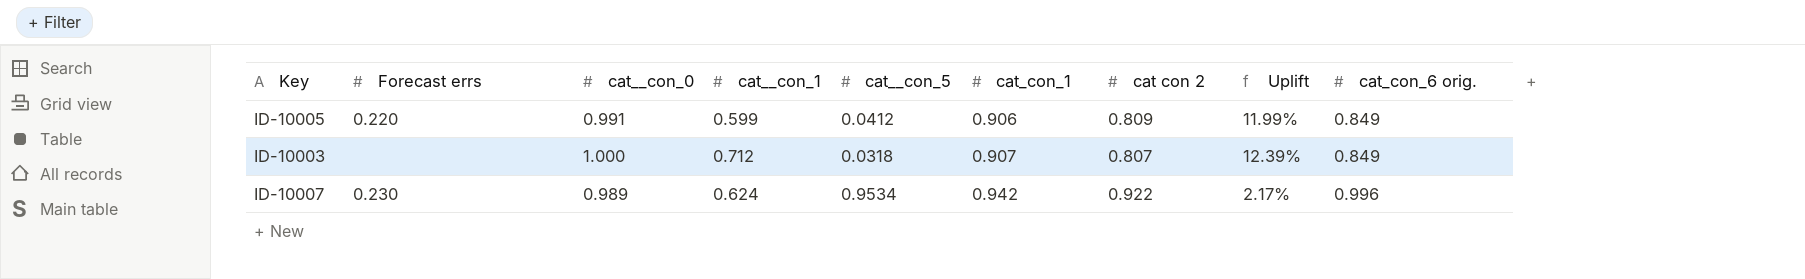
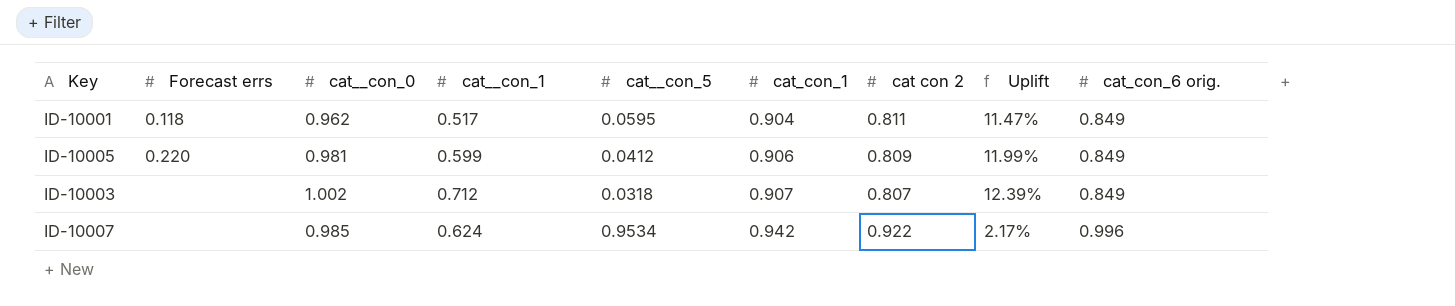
row ID-10001: none -> 0.118 | 0.962 | 0.517 | 0.0595 | 0.904 | 0.811 | 11.47% | 0.849
ID-10005 | cat__con_0: 0.991 -> 0.981
ID-10003 | cat__con_0: 1.000 -> 1.002
ID-10007 | Forecast errs: 0.230 -> none
ID-10007 | cat__con_0: 0.989 -> 0.985

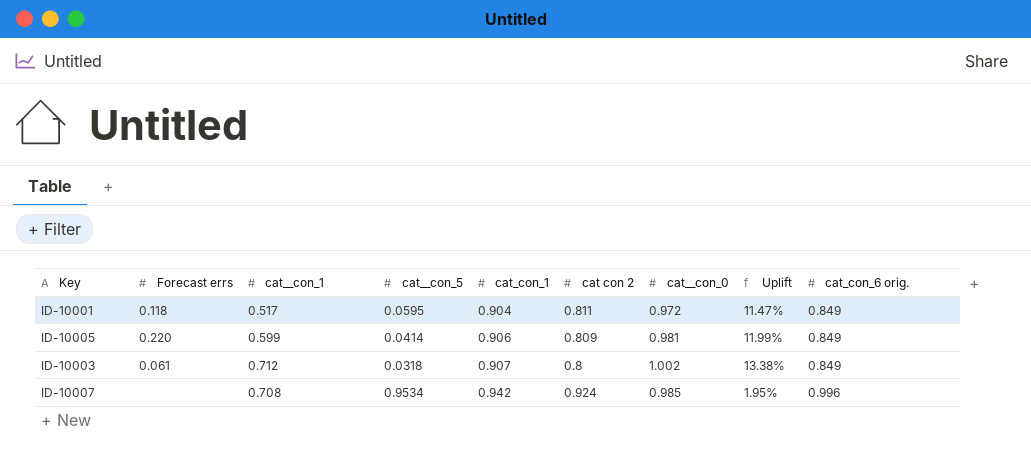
column cat__con_0 | position: 3 -> 7
ID-10001 | cat__con_0: 0.962 -> 0.972
ID-10005 | cat__con_5: 0.0412 -> 0.0414
ID-10003 | Forecast errs: none -> 0.061
ID-10003 | cat con 2: 0.807 -> 0.8
ID-10003 | Uplift: 12.39% -> 13.38%
ID-10007 | cat__con_1: 0.624 -> 0.708
ID-10007 | cat con 2: 0.922 -> 0.924
ID-10007 | Uplift: 2.17% -> 1.95%

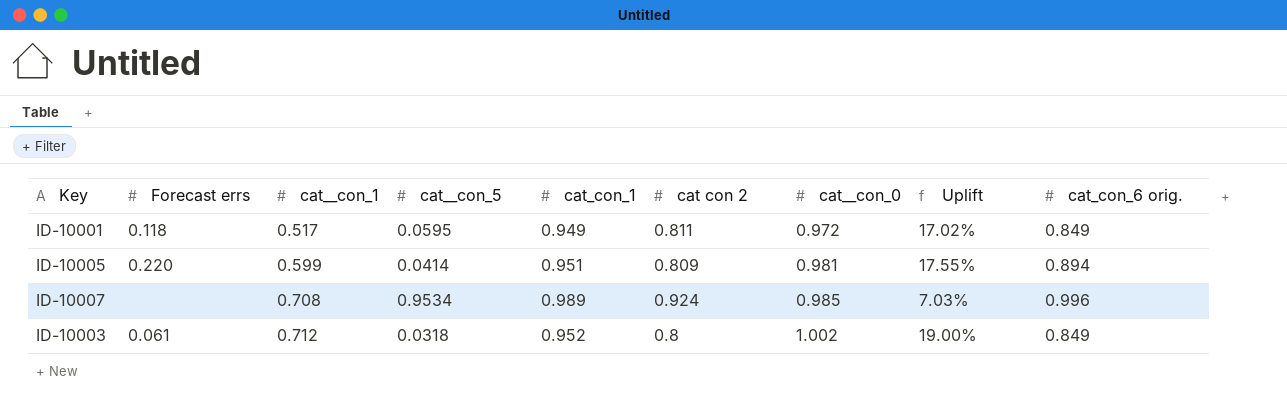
row order: cat_con_1 ascending -> cat__con_1 ascending
ID-10001 | cat_con_1: 0.904 -> 0.949
ID-10001 | Uplift: 11.47% -> 17.02%
ID-10005 | cat_con_1: 0.906 -> 0.951
ID-10005 | Uplift: 11.99% -> 17.55%
ID-10005 | cat_con_6 orig.: 0.849 -> 0.894
ID-10007 | cat_con_1: 0.942 -> 0.989
ID-10007 | Uplift: 1.95% -> 7.03%
ID-10003 | cat_con_1: 0.907 -> 0.952
ID-10003 | Uplift: 13.38% -> 19.00%

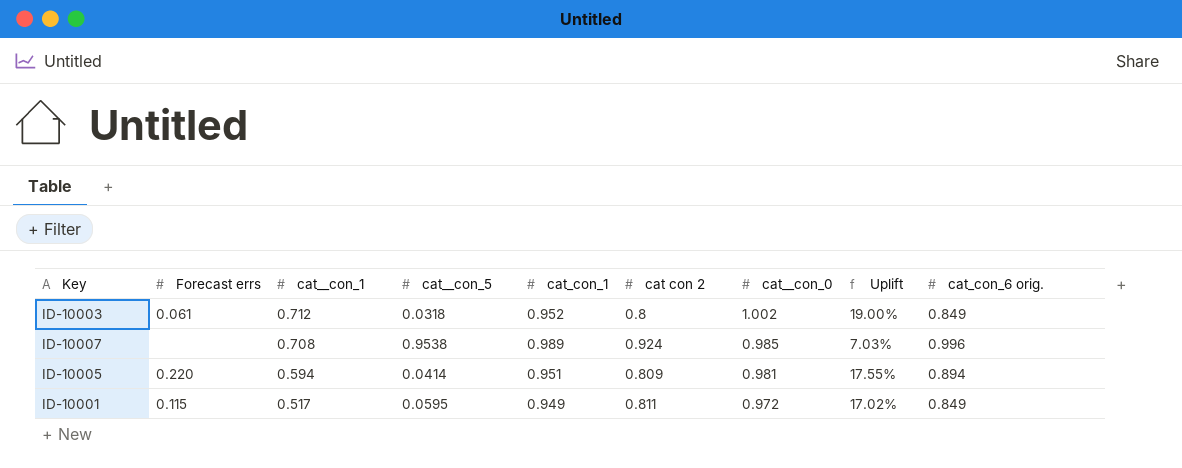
row order: cat__con_1 ascending -> cat__con_1 descending
ID-10007 | cat__con_5: 0.9534 -> 0.9538
ID-10005 | cat__con_1: 0.599 -> 0.594
ID-10001 | Forecast errs: 0.118 -> 0.115

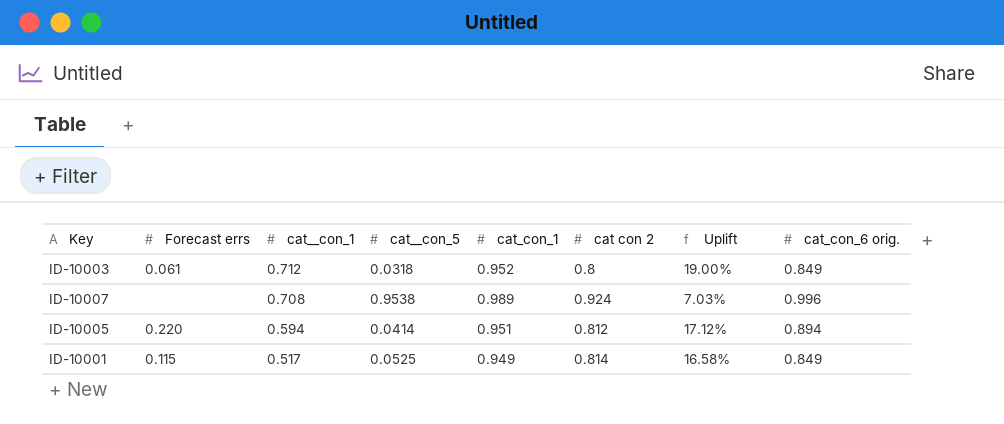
column cat__con_0 | position: 7 -> none
ID-10005 | cat con 2: 0.809 -> 0.812
ID-10005 | Uplift: 17.55% -> 17.12%
ID-10001 | cat__con_5: 0.0595 -> 0.0525
ID-10001 | cat con 2: 0.811 -> 0.814
ID-10001 | Uplift: 17.02% -> 16.58%

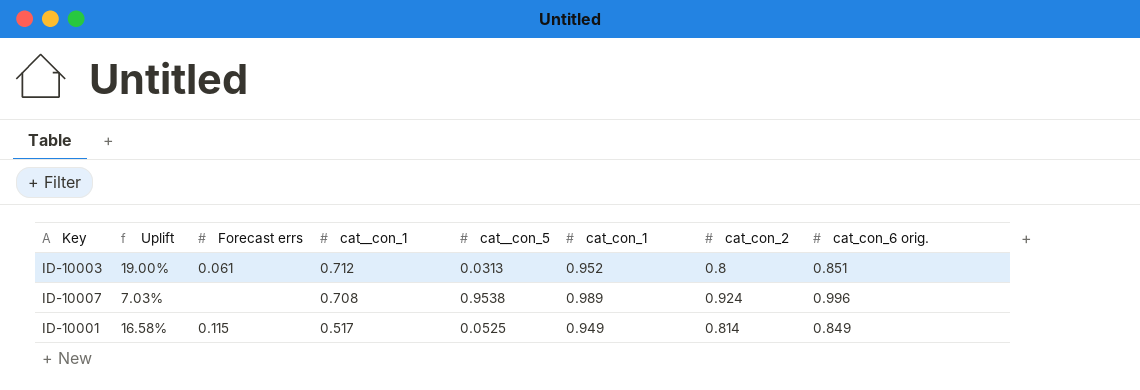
column Uplift | position: 7 -> 2
column name: cat con 2 -> cat_con_2
row ID-10005: 0.220 | 0.594 | 0.0414 | 0.951 | 0.812 | 17.12% | 0.894 -> none
ID-10003 | cat__con_5: 0.0318 -> 0.0313
ID-10003 | cat_con_6 orig.: 0.849 -> 0.851

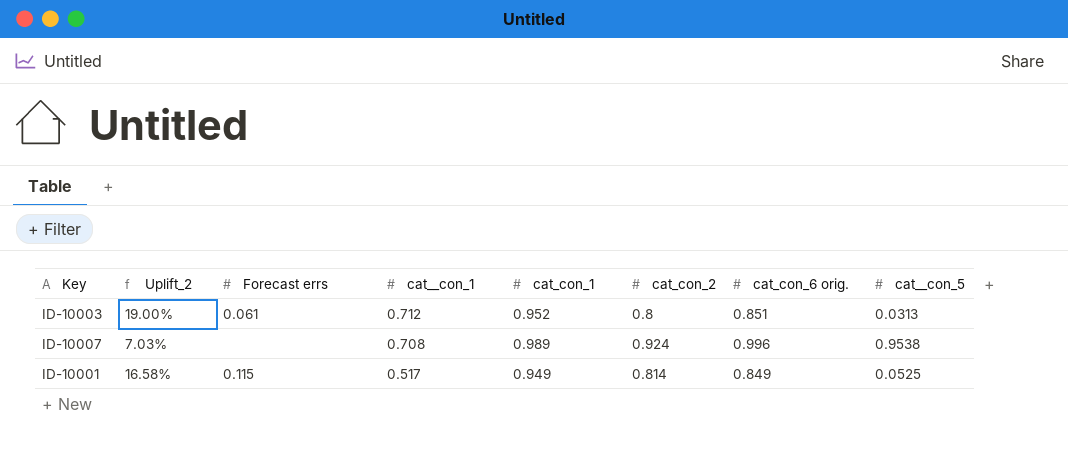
column name: Uplift -> Uplift_2
column cat__con_5 | position: 5 -> 8

